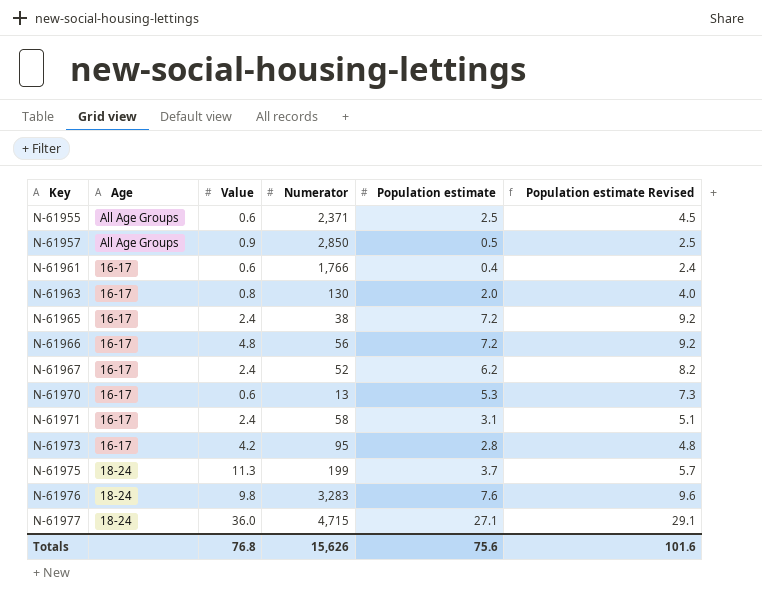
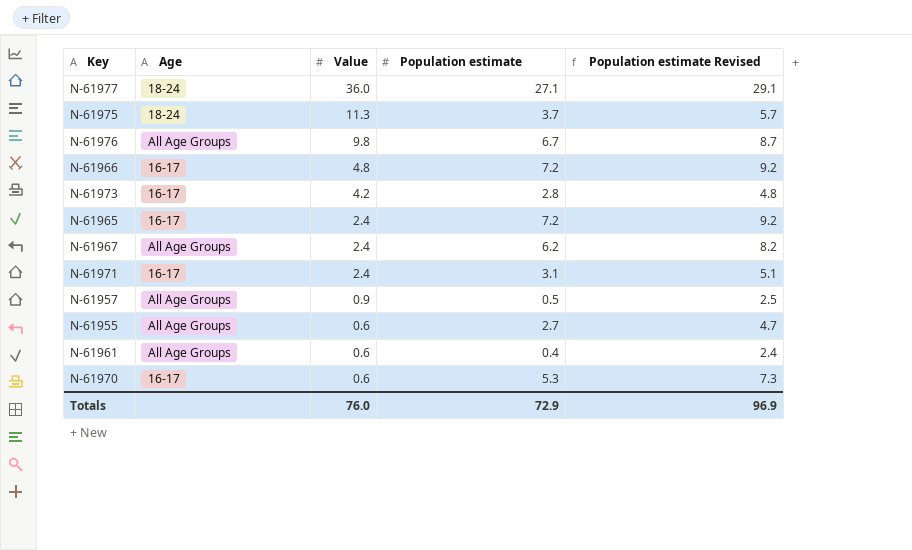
row order: Key ascending -> Value descending
column Numerator | position: 4 -> none
row N-61963: 16-17 | 0.8 | 130 | 2.0 | 4.0 -> none
N-61976 | Age: 18-24 -> All Age Groups
N-61976 | Population estimate: 7.6 -> 6.7
N-61976 | Population estimate Revised: 9.6 -> 8.7
N-61967 | Age: 16-17 -> All Age Groups
N-61955 | Population estimate: 2.5 -> 2.7
N-61955 | Population estimate Revised: 4.5 -> 4.7
N-61961 | Age: 16-17 -> All Age Groups
Totals | Value: 76.8 -> 76.0
Totals | Population estimate: 75.6 -> 72.9
Totals | Population estimate Revised: 101.6 -> 96.9

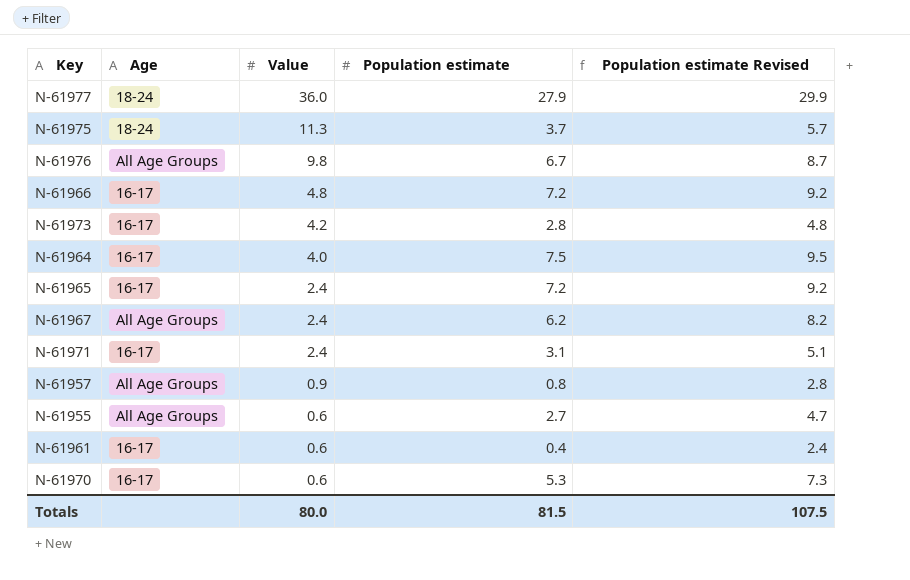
N-61977 | Population estimate: 27.1 -> 27.9
N-61977 | Population estimate Revised: 29.1 -> 29.9
row N-61964: none -> 16-17 | 4.0 | 7.5 | 9.5
N-61957 | Population estimate: 0.5 -> 0.8
N-61957 | Population estimate Revised: 2.5 -> 2.8
N-61961 | Age: All Age Groups -> 16-17
Totals | Value: 76.0 -> 80.0
Totals | Population estimate: 72.9 -> 81.5
Totals | Population estimate Revised: 96.9 -> 107.5

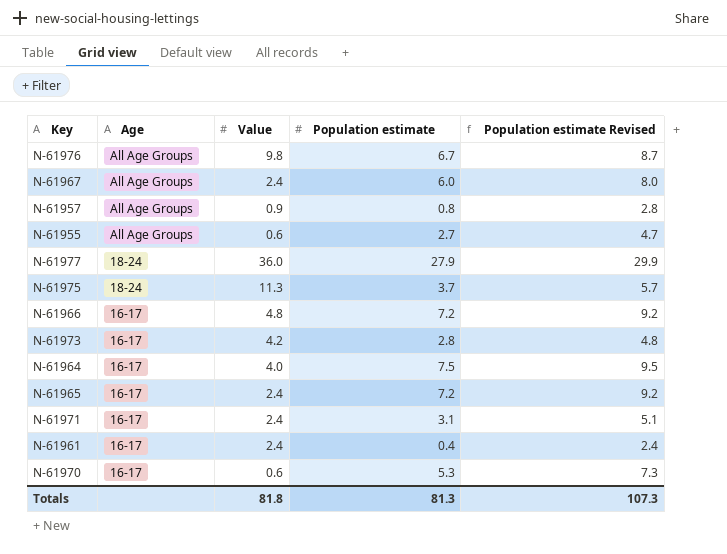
row order: Value descending -> Age descending
N-61967 | Population estimate: 6.2 -> 6.0
N-61967 | Population estimate Revised: 8.2 -> 8.0
N-61961 | Value: 0.6 -> 2.4
Totals | Value: 80.0 -> 81.8
Totals | Population estimate: 81.5 -> 81.3
Totals | Population estimate Revised: 107.5 -> 107.3

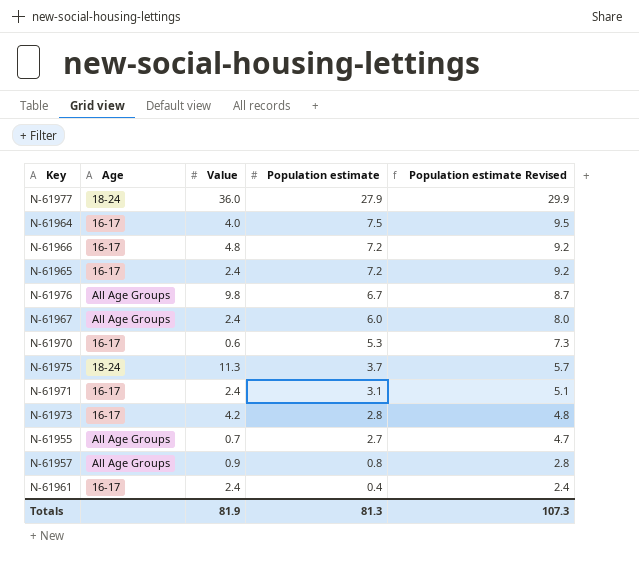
row order: Age descending -> Population estimate descending
N-61955 | Value: 0.6 -> 0.7
Totals | Value: 81.8 -> 81.9

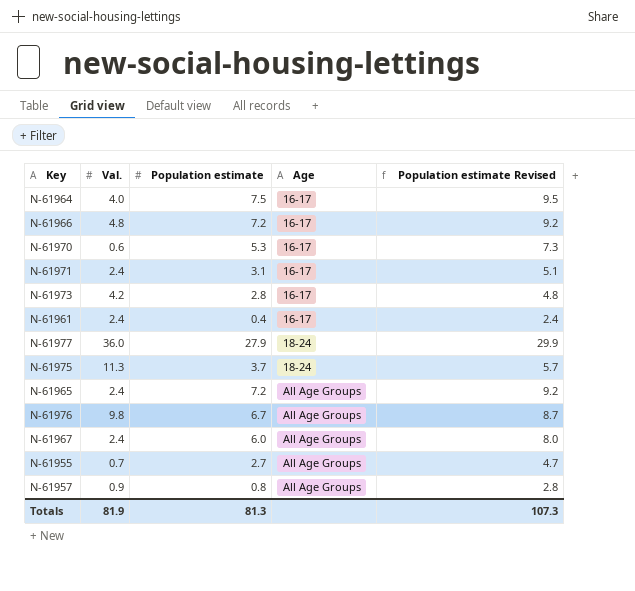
row order: Population estimate descending -> Age ascending
column name: Value -> Val.
column Age | position: 2 -> 4
N-61965 | Age: 16-17 -> All Age Groups

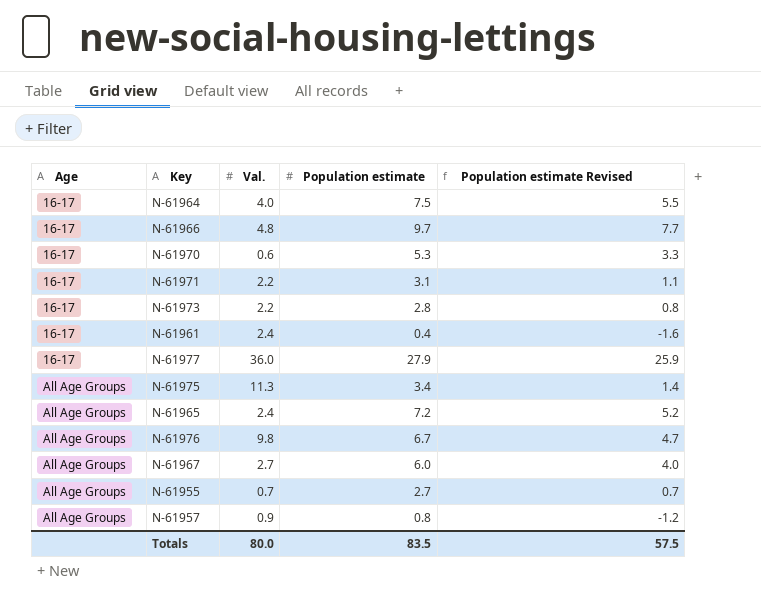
column Age | position: 4 -> 1
column Population estimate Revised | formula: [Population estimate] + 2 -> [Population estimate] - 2
N-61966 | Population estimate: 7.2 -> 9.7
N-61971 | Val.: 2.4 -> 2.2
N-61973 | Val.: 4.2 -> 2.2
N-61977 | Age: 18-24 -> 16-17
N-61975 | Age: 18-24 -> All Age Groups
N-61975 | Population estimate: 3.7 -> 3.4
N-61967 | Val.: 2.4 -> 2.7
Totals | Val.: 81.9 -> 80.0
Totals | Population estimate: 81.3 -> 83.5
Totals | Population estimate Revised: 107.3 -> 57.5

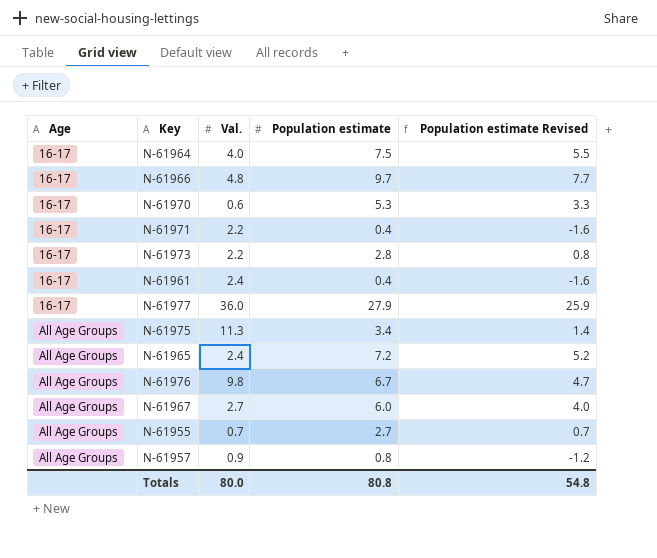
N-61971 | Population estimate: 3.1 -> 0.4
N-61971 | Population estimate Revised: 1.1 -> -1.6
Totals | Population estimate: 83.5 -> 80.8
Totals | Population estimate Revised: 57.5 -> 54.8

